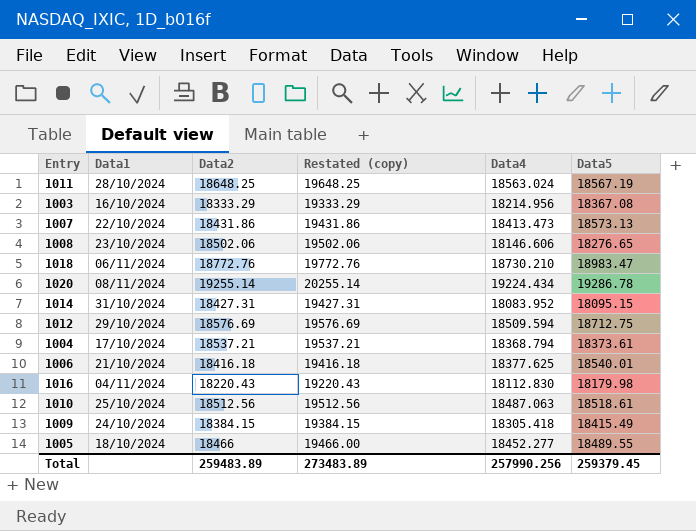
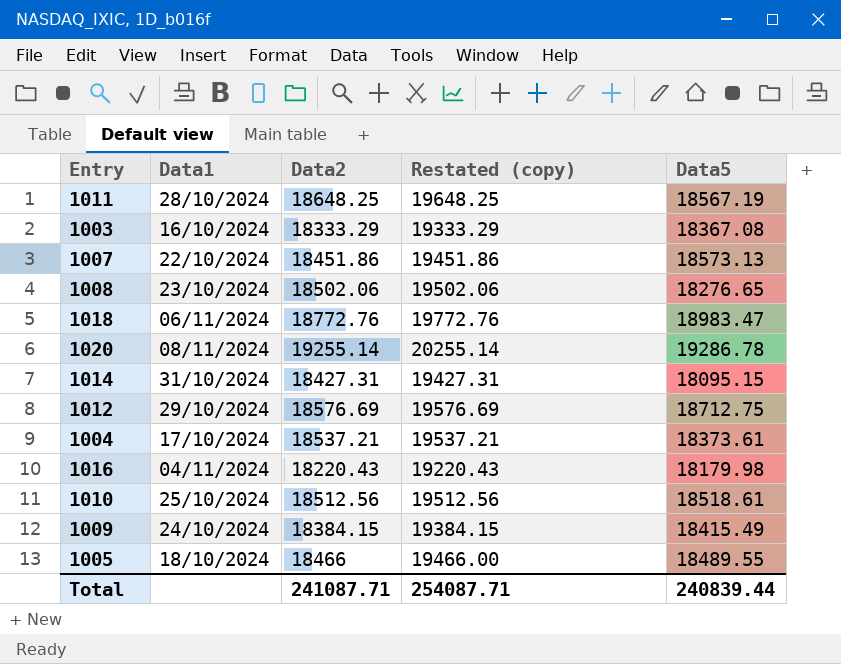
column Data4 | position: 5 -> none
row 1006: 21/10/2024 | 18416.18 | 19416.18 | 18377.625 | 18540.01 -> none
1007 | Data2: 18431.86 -> 18451.86
1007 | Restated (copy): 19431.86 -> 19451.86
Total | Data2: 259483.89 -> 241087.71
Total | Restated (copy): 273483.89 -> 254087.71
Total | Data5: 259379.45 -> 240839.44

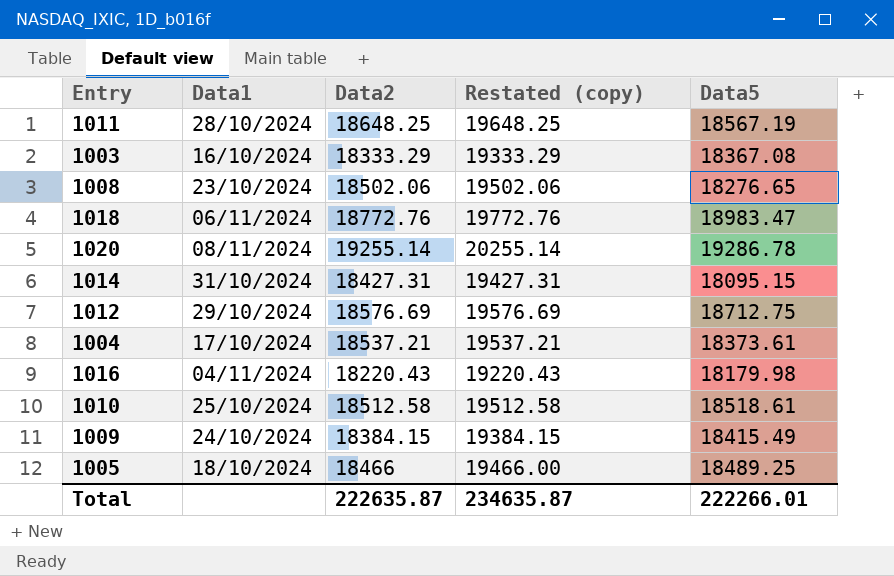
row 1007: 22/10/2024 | 18451.86 | 19451.86 | 18573.13 -> none
1010 | Data2: 18512.56 -> 18512.58
1010 | Restated (copy): 19512.56 -> 19512.58
1005 | Data5: 18489.55 -> 18489.25
Total | Data2: 241087.71 -> 222635.87
Total | Restated (copy): 254087.71 -> 234635.87
Total | Data5: 240839.44 -> 222266.01

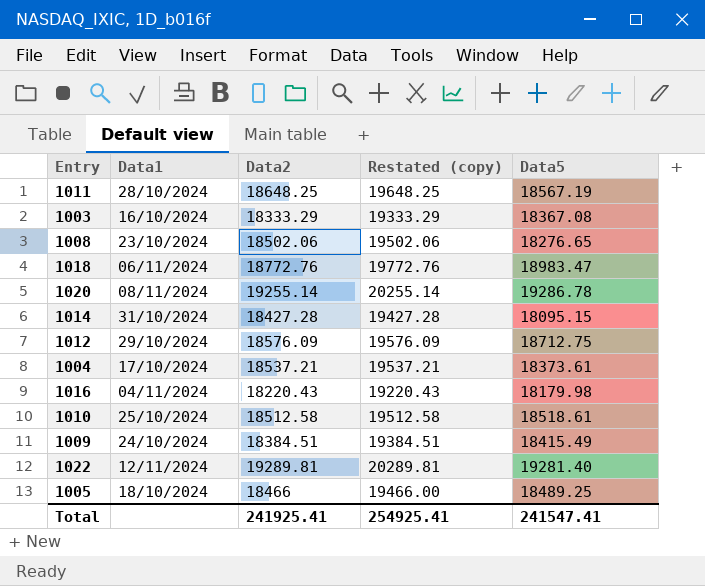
1014 | Data2: 18427.31 -> 18427.28
1014 | Restated (copy): 19427.31 -> 19427.28
1012 | Data2: 18576.69 -> 18576.09
1012 | Restated (copy): 19576.69 -> 19576.09
1009 | Data2: 18384.15 -> 18384.51
1009 | Restated (copy): 19384.15 -> 19384.51
row 1022: none -> 12/11/2024 | 19289.81 | 20289.81 | 19281.40
Total | Data2: 222635.87 -> 241925.41
Total | Restated (copy): 234635.87 -> 254925.41
Total | Data5: 222266.01 -> 241547.41

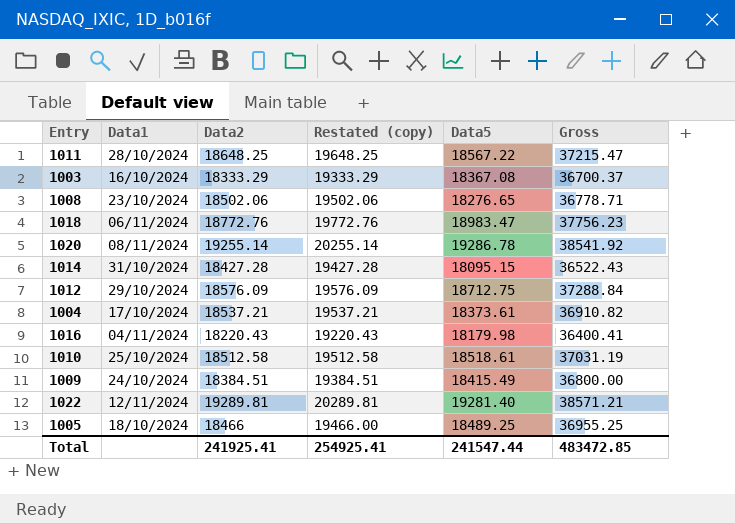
column Gross | formula: none -> [Data2] + [Data5]
1011 | Data5: 18567.19 -> 18567.22
Total | Data5: 241547.41 -> 241547.44

